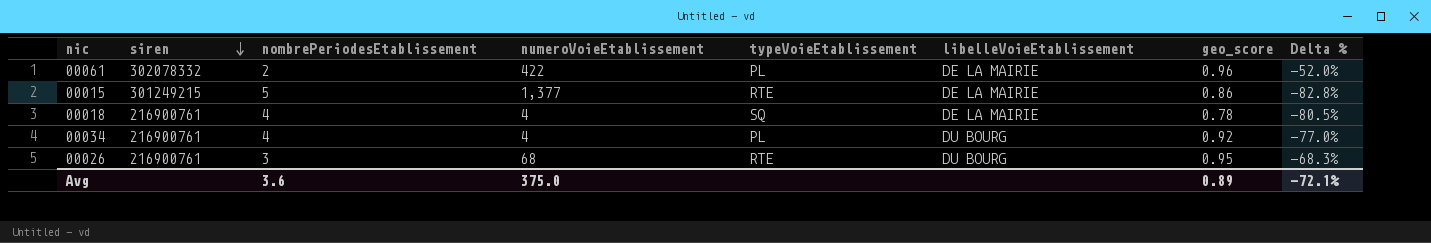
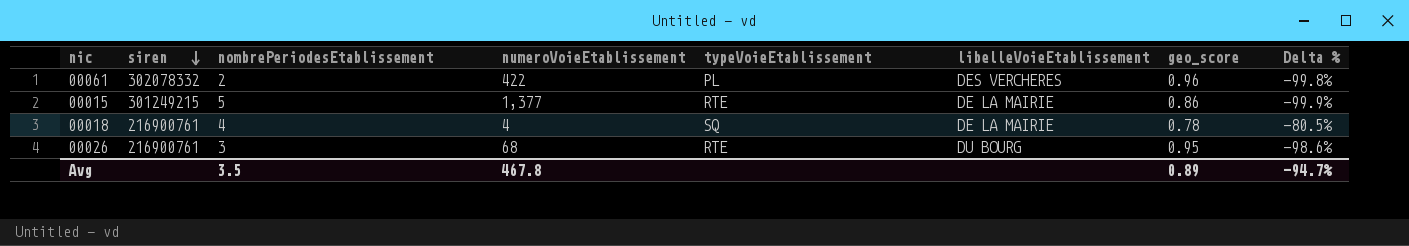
column Delta % | formula: ([geo_score] - [nombrePeriodesEtablissement]) / [nombrePeriodesEtablissement] -> ([geo_score] - [numeroVoieEtablissement]) / [numeroVoieEtablissement]
row 00034: 216900761 | 4 | 4 | PL | DU BOURG | 0.92 | -77.0% -> none
00061 | libelleVoieEtablissement: DE LA MAIRIE -> DES VERCHERES
Avg | nombrePeriodesEtablissement: 3.6 -> 3.5
Avg | numeroVoieEtablissement: 375.0 -> 467.8
Avg | Delta %: -72.1% -> -94.7%

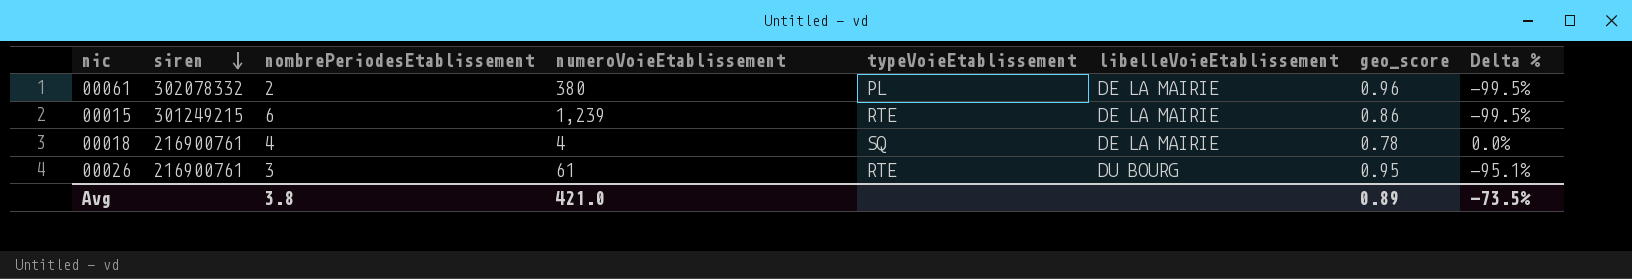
column Delta % | formula: ([geo_score] - [numeroVoieEtablissement]) / [numeroVoieEtablissement] -> ([nombrePeriodesEtablissement] - [numeroVoieEtablissement]) / [numeroVoieEtablissement]
00061 | numeroVoieEtablissement: 422 -> 380
00061 | libelleVoieEtablissement: DES VERCHERES -> DE LA MAIRIE
00015 | nombrePeriodesEtablissement: 5 -> 6
00015 | numeroVoieEtablissement: 1,377 -> 1,239
00026 | numeroVoieEtablissement: 68 -> 61
Avg | nombrePeriodesEtablissement: 3.5 -> 3.8
Avg | numeroVoieEtablissement: 467.8 -> 421.0
Avg | Delta %: -94.7% -> -73.5%

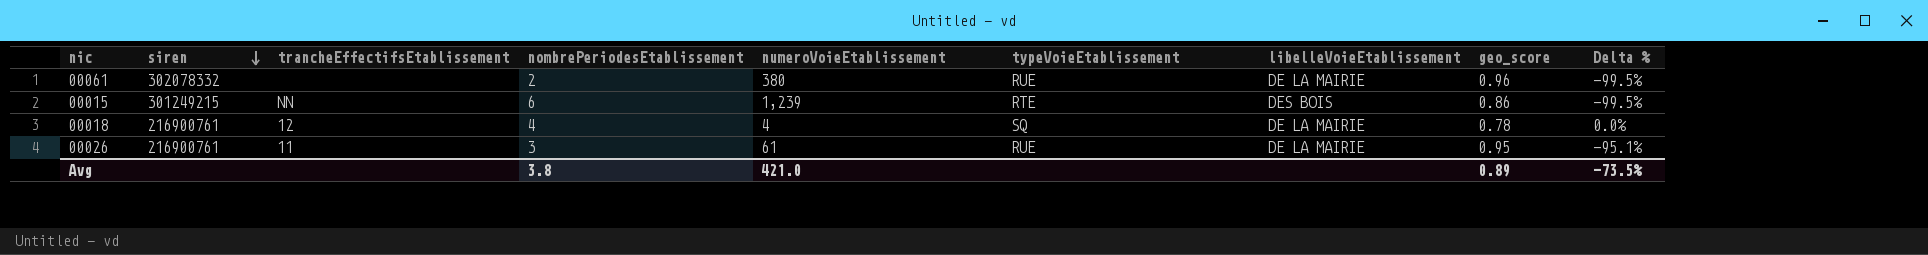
column trancheEffectifsEtablissement | position: none -> 3
00061 | typeVoieEtablissement: PL -> RUE
00015 | libelleVoieEtablissement: DE LA MAIRIE -> DES BOIS
00026 | typeVoieEtablissement: RTE -> RUE
00026 | libelleVoieEtablissement: DU BOURG -> DE LA MAIRIE

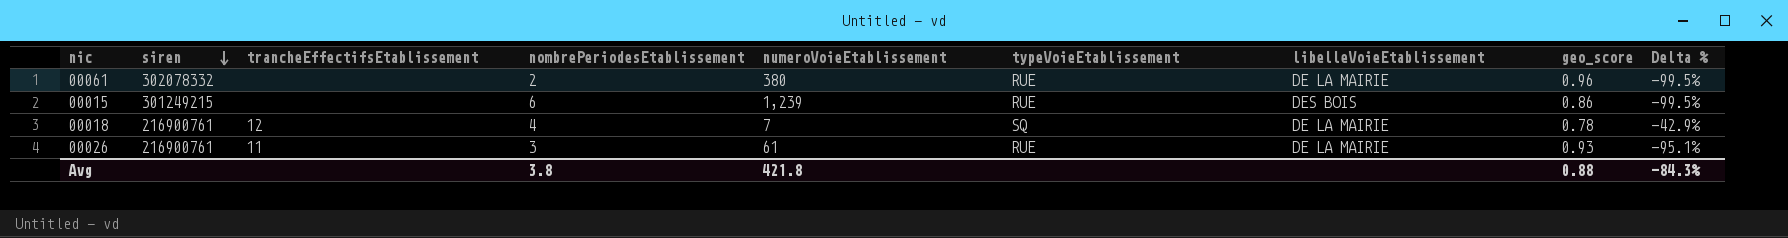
00015 | trancheEffectifsEtablissement: NN -> none
00015 | typeVoieEtablissement: RTE -> RUE
00018 | numeroVoieEtablissement: 4 -> 7
00018 | Delta %: 0.0% -> -42.9%
00026 | geo_score: 0.95 -> 0.93
Avg | numeroVoieEtablissement: 421.0 -> 421.8
Avg | geo_score: 0.89 -> 0.88
Avg | Delta %: -73.5% -> -84.3%

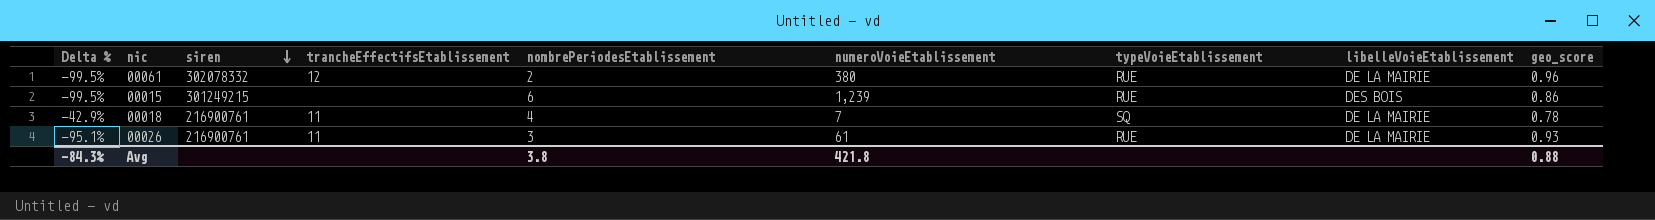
column Delta % | position: 9 -> 1
00061 | trancheEffectifsEtablissement: none -> 12
00018 | trancheEffectifsEtablissement: 12 -> 11

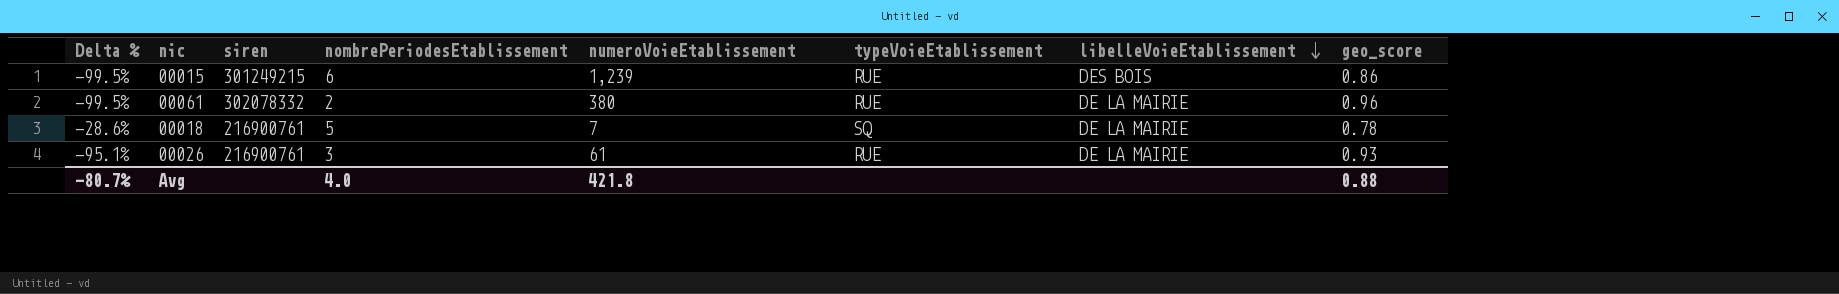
row order: siren descending -> libelleVoieEtablissement descending
column trancheEffectifsEtablissement | position: 4 -> none
00018 | Delta %: -42.9% -> -28.6%
00018 | nombrePeriodesEtablissement: 4 -> 5
Avg | Delta %: -84.3% -> -80.7%
Avg | nombrePeriodesEtablissement: 3.8 -> 4.0

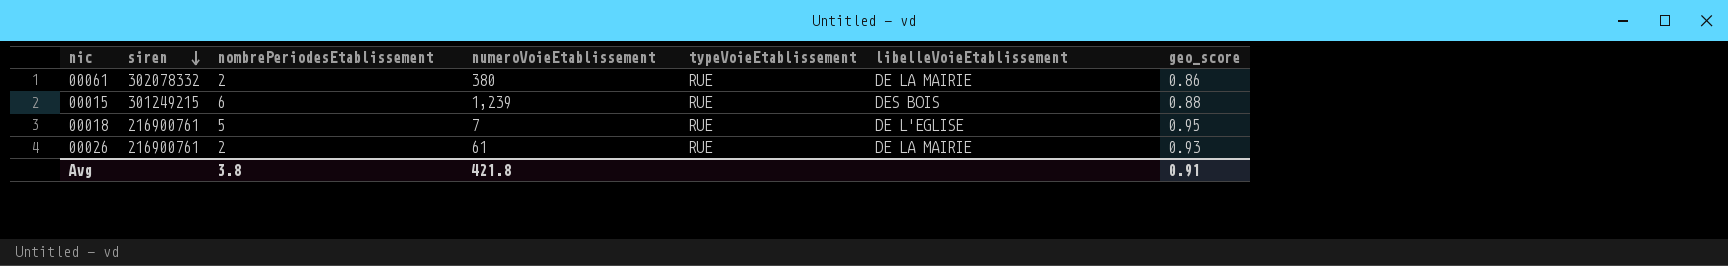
row order: libelleVoieEtablissement descending -> siren descending
column Delta % | formula: ([nombrePeriodesEtablissement] - [numeroVoieEtablissement]) / [numeroVoieEtablissement] -> none
00061 | geo_score: 0.96 -> 0.86
00015 | geo_score: 0.86 -> 0.88
00018 | typeVoieEtablissement: SQ -> RUE
00018 | libelleVoieEtablissement: DE LA MAIRIE -> DE L'EGLISE
00018 | geo_score: 0.78 -> 0.95
00026 | nombrePeriodesEtablissement: 3 -> 2
Avg | nombrePeriodesEtablissement: 4.0 -> 3.8
Avg | geo_score: 0.88 -> 0.91

